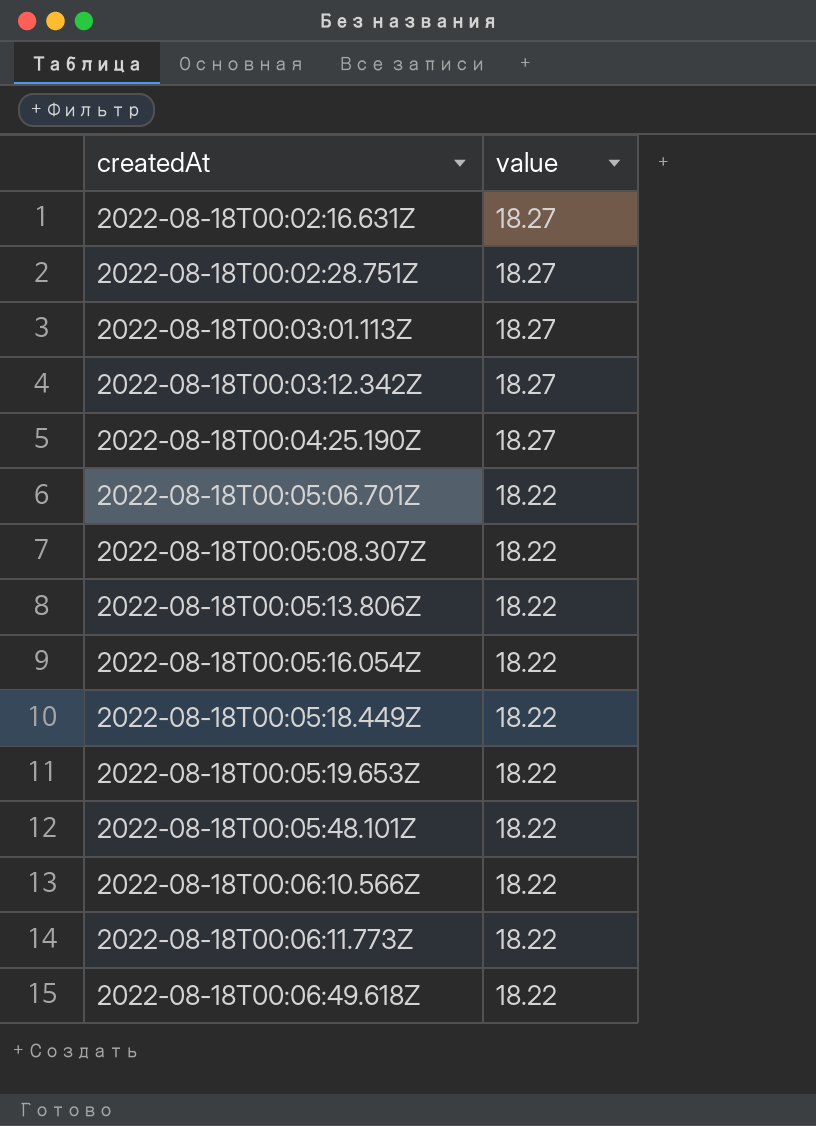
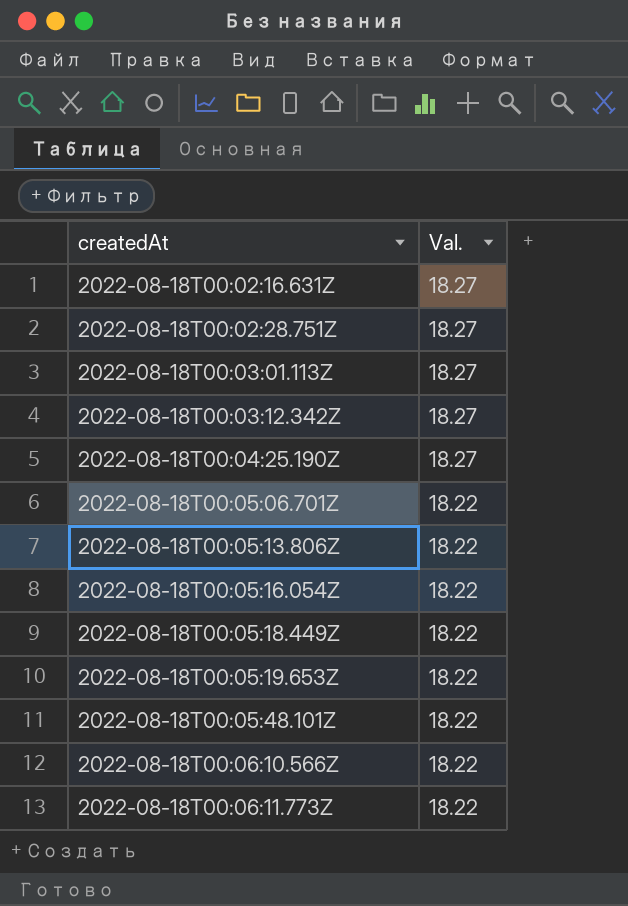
column name: value -> Val.
row 2022-08-18T00:05:08.307Z: 18.22 -> none
row 2022-08-18T00:06:49.618Z: 18.22 -> none

